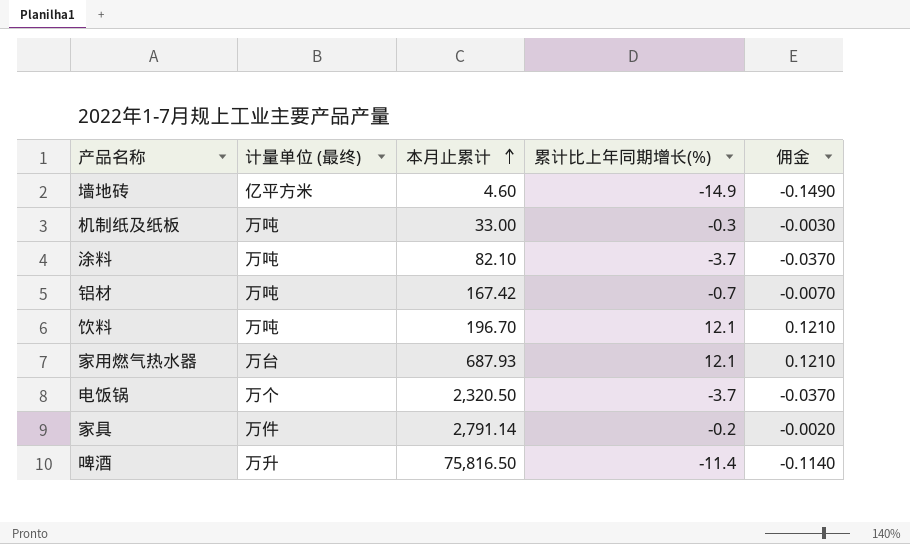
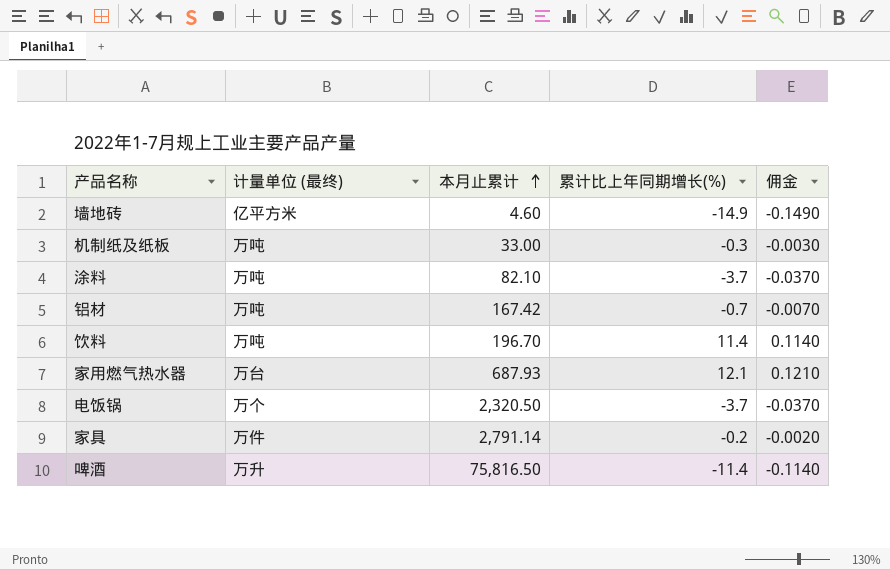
饮料 | 累计比上年同期增长(%): 12.1 -> 11.4
饮料 | 佣金: 0.1210 -> 0.1140

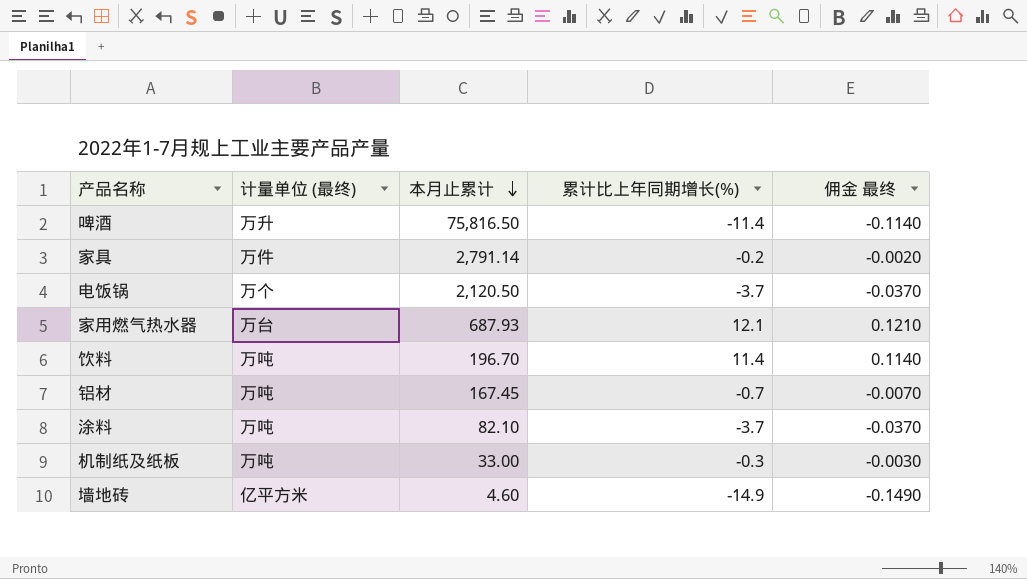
row order: 本月止累计 ascending -> 本月止累计 descending
column name: 佣金 -> 佣金 最终
电饭锅 | 本月止累计: 2,320.50 -> 2,120.50
铝材 | 本月止累计: 167.42 -> 167.45

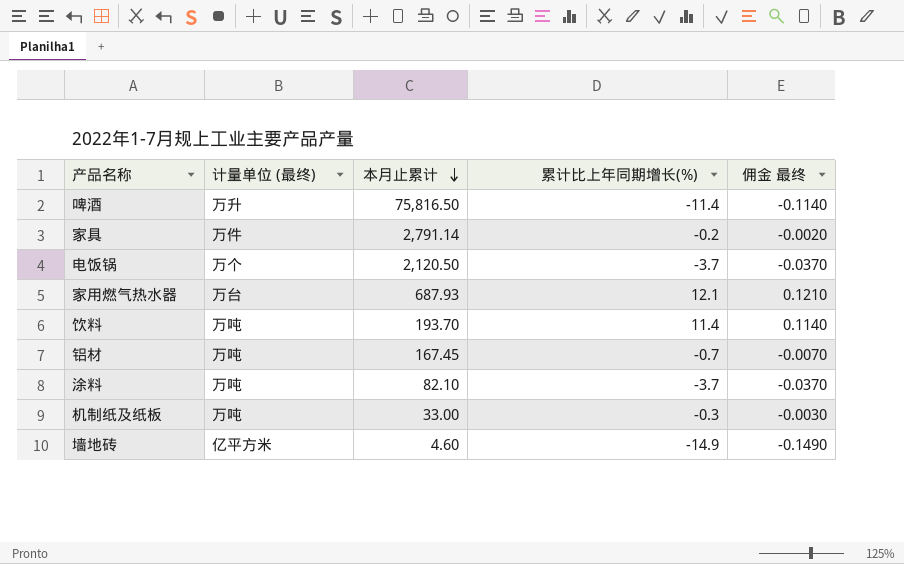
饮料 | 本月止累计: 196.70 -> 193.70

